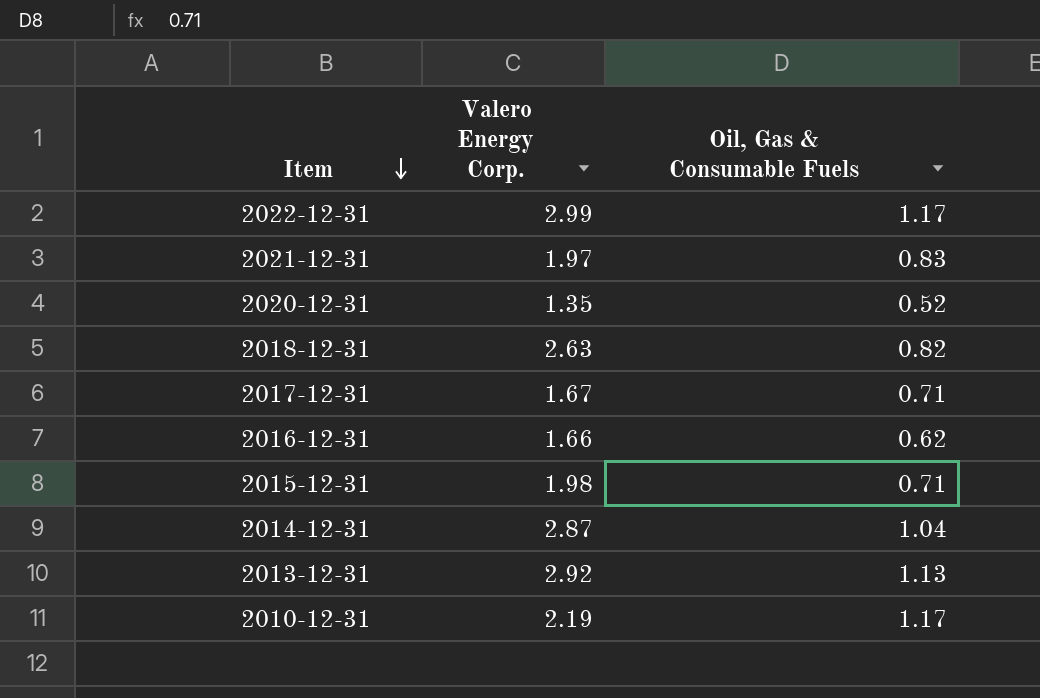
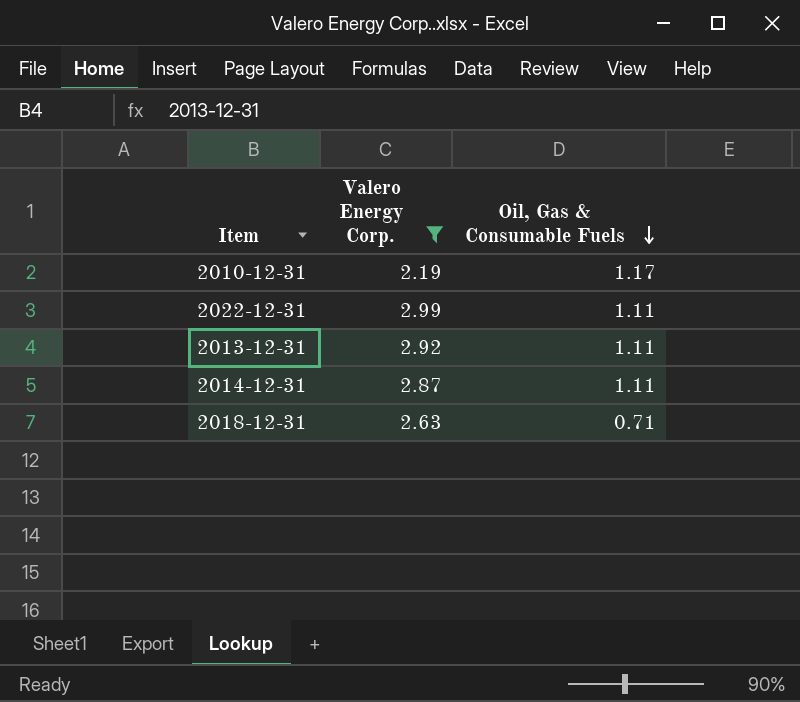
filter: none -> Valero Energy Corp. >= 2.19
row order: Item descending -> Oil, Gas & Consumable Fuels descending
2022-12-31 | Oil, Gas & Consumable Fuels: 1.17 -> 1.11
2013-12-31 | Oil, Gas & Consumable Fuels: 1.13 -> 1.11
2014-12-31 | Oil, Gas & Consumable Fuels: 1.04 -> 1.11
2018-12-31 | Oil, Gas & Consumable Fuels: 0.82 -> 0.71

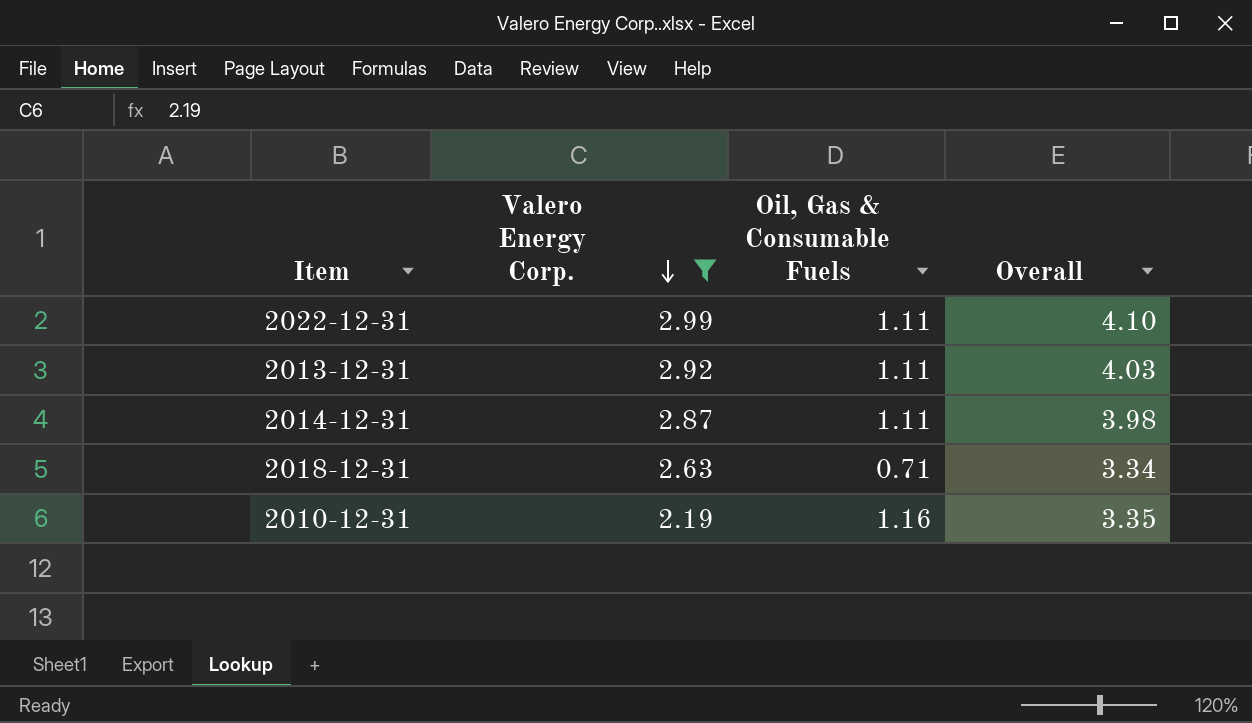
row order: Oil, Gas & Consumable Fuels descending -> Valero Energy Corp. descending
column Overall | formula: none -> [Valero Energy Corp.] + [Oil, Gas & Consumable Fuels]
2010-12-31 | Oil, Gas & Consumable Fuels: 1.17 -> 1.16

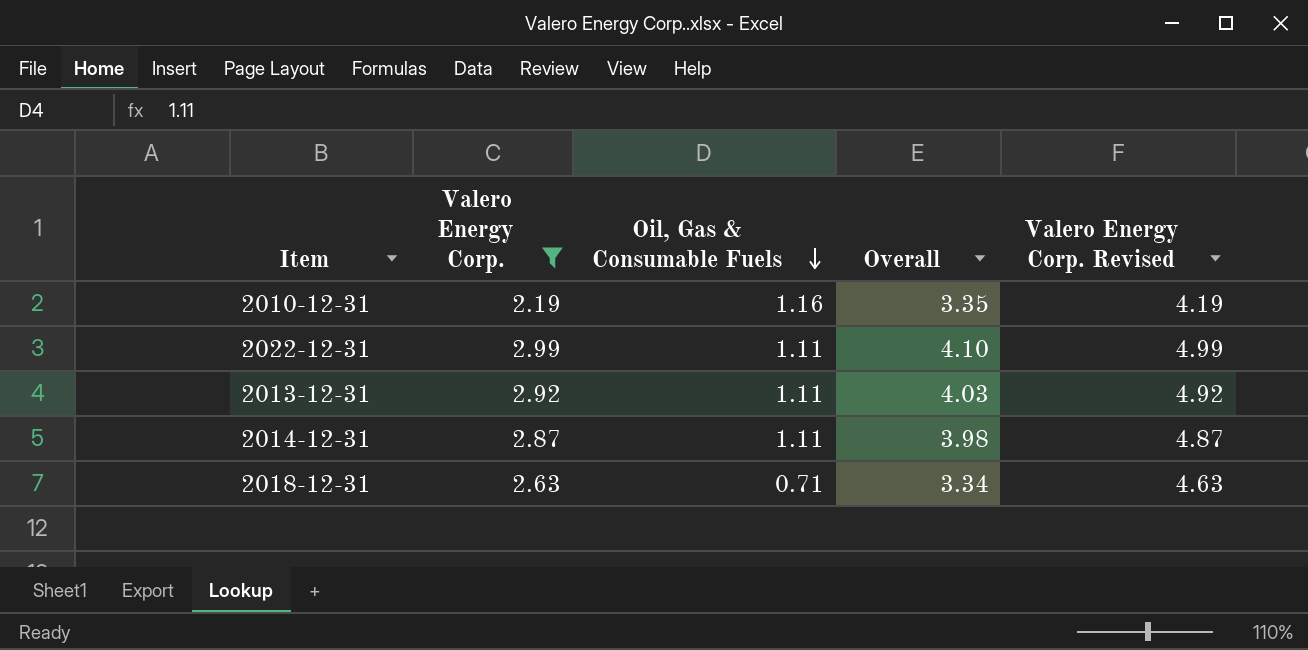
row order: Valero Energy Corp. descending -> Oil, Gas & Consumable Fuels descending
column Valero Energy Corp. Revised | formula: none -> [Valero Energy Corp.] + 2

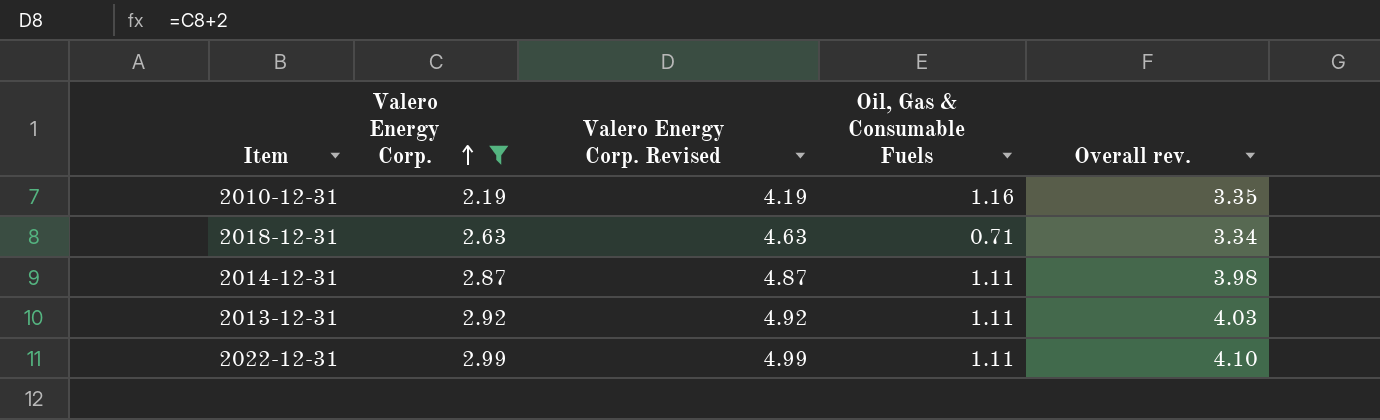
row order: Oil, Gas & Consumable Fuels descending -> Valero Energy Corp. ascending
column Valero Energy Corp. Revised | position: 5 -> 3
column name: Overall -> Overall rev.

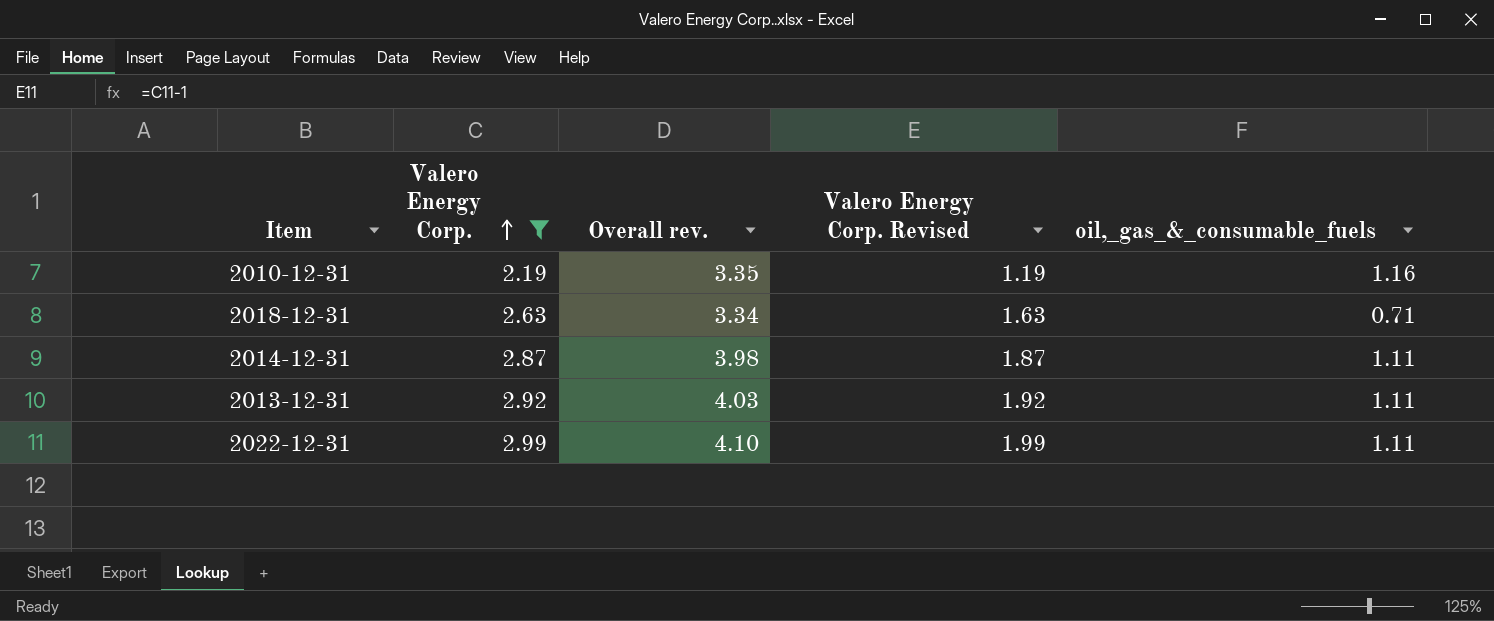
column Overall rev. | position: 5 -> 3
column Valero Energy Corp. Revised | formula: [Valero Energy Corp.] + 2 -> [Valero Energy Corp.] - 1
column name: Oil, Gas & Consumable Fuels -> oil,_gas_&_consumable_fuels

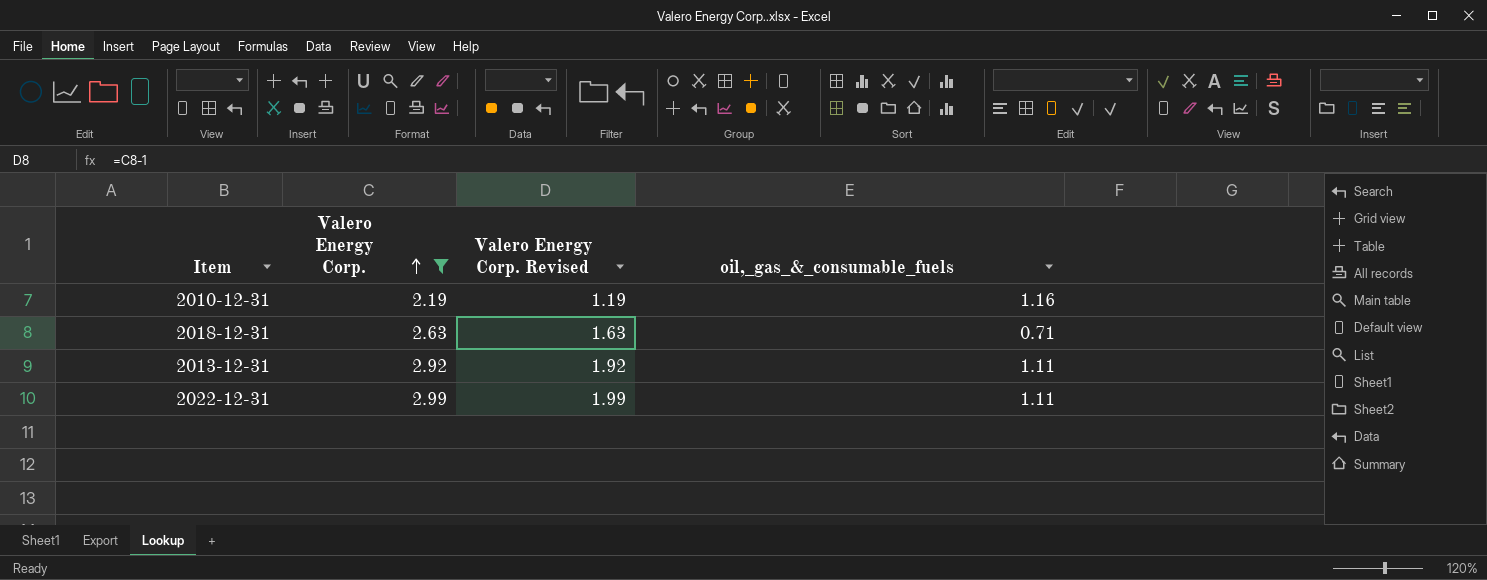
column Overall rev. | formula: [Valero Energy Corp.] + [oil,_gas_&_consumable_fuels] -> none
row 2014-12-31: 2.87 | 3.98 | 1.87 | 1.11 -> none

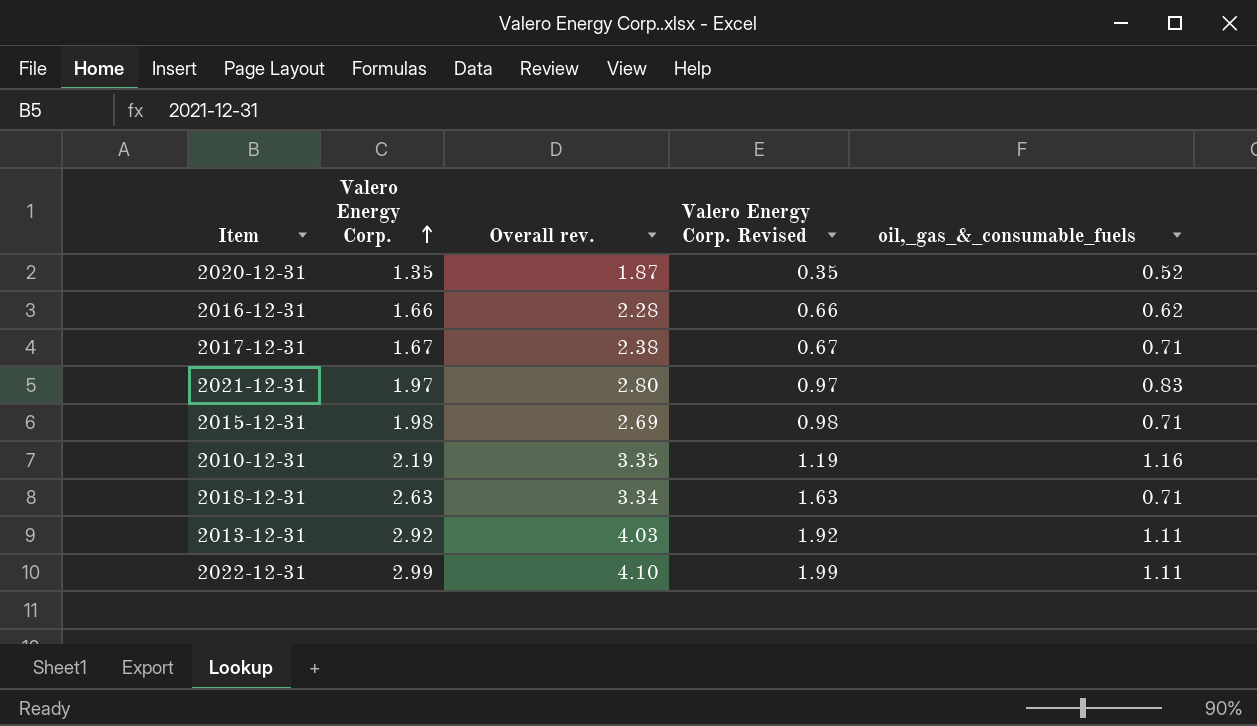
filter: Valero Energy Corp. >= 2.19 -> none
column Overall rev. | formula: none -> [Valero Energy Corp.] + [oil,_gas_&_consumable_fuels]

